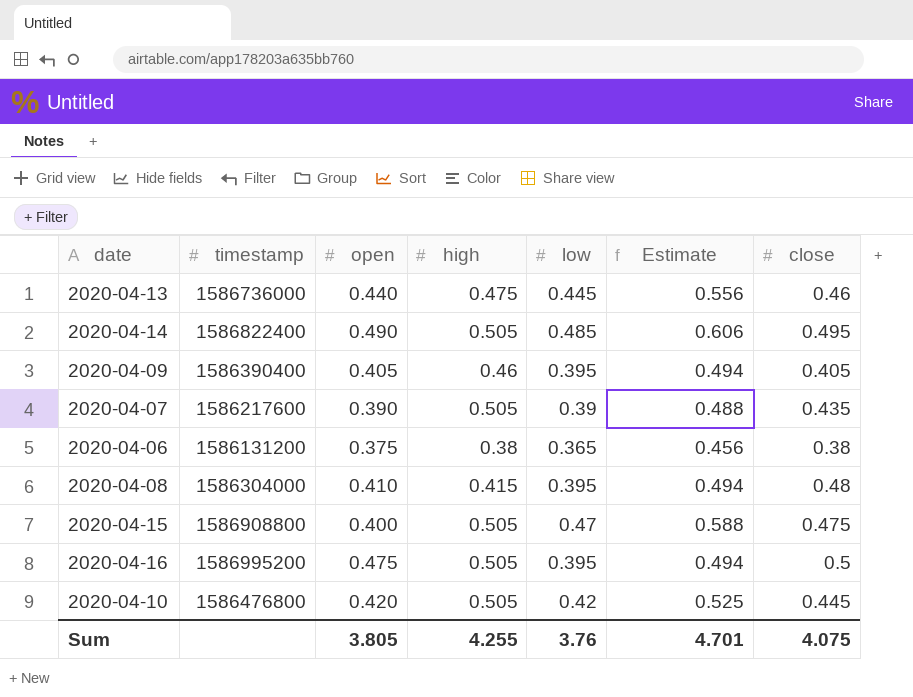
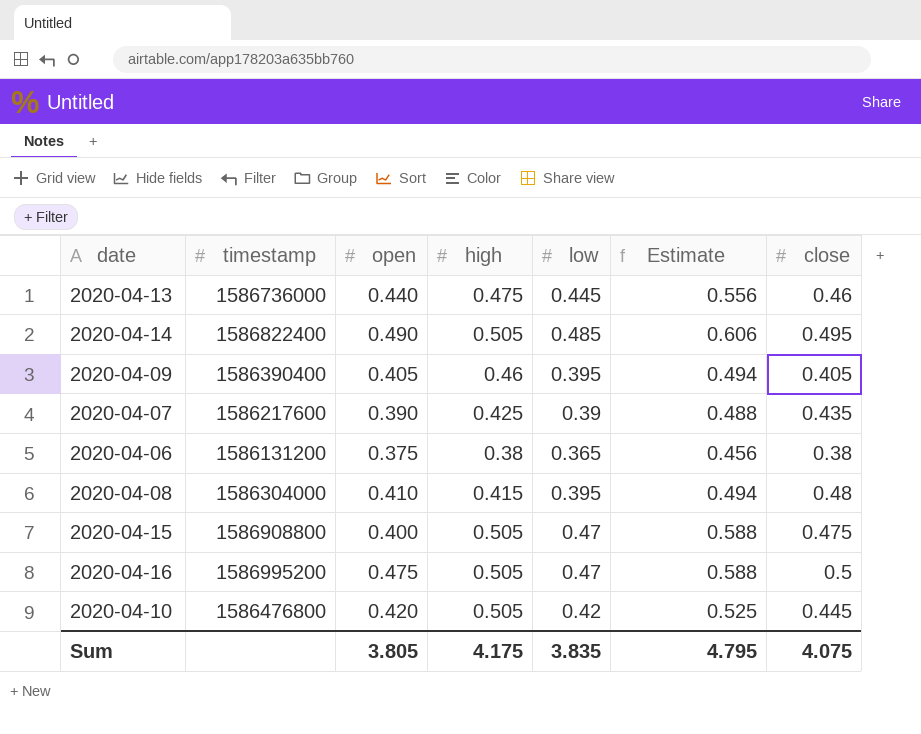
2020-04-07 | high: 0.505 -> 0.425
2020-04-16 | low: 0.395 -> 0.47
2020-04-16 | Estimate: 0.494 -> 0.588
Sum | high: 4.255 -> 4.175
Sum | low: 3.76 -> 3.835
Sum | Estimate: 4.701 -> 4.795

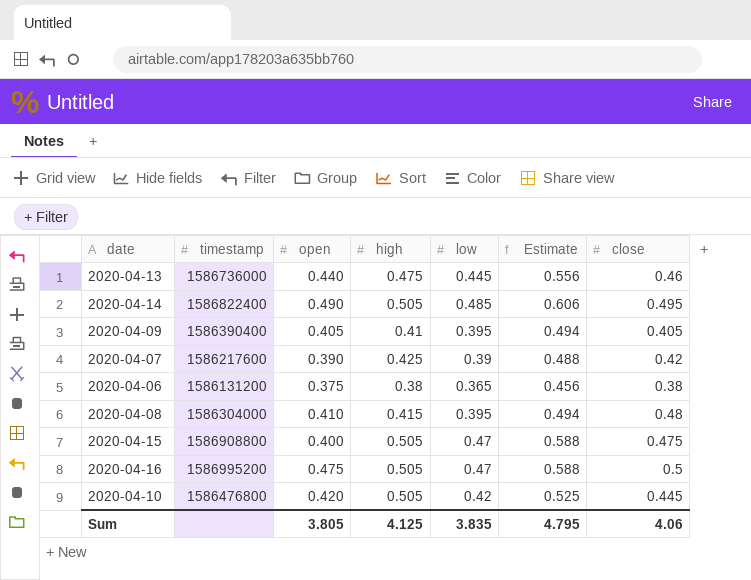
2020-04-09 | high: 0.46 -> 0.41
2020-04-07 | close: 0.435 -> 0.42
Sum | high: 4.175 -> 4.125
Sum | close: 4.075 -> 4.06

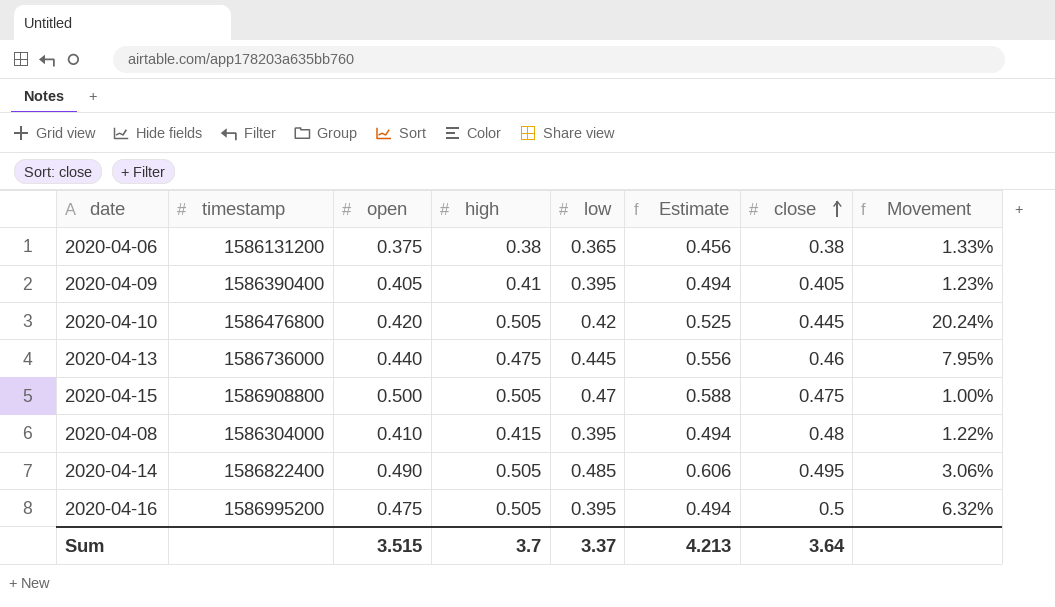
row order: none -> close ascending
column Movement | formula: none -> ([high] - [open]) / [open]
row 2020-04-07: 1586217600 | 0.390 | 0.425 | 0.39 | 0.488 | 0.42 -> none
2020-04-15 | open: 0.400 -> 0.500
2020-04-16 | low: 0.47 -> 0.395
2020-04-16 | Estimate: 0.588 -> 0.494
Sum | open: 3.805 -> 3.515
Sum | high: 4.125 -> 3.7
Sum | low: 3.835 -> 3.37
Sum | Estimate: 4.795 -> 4.213
Sum | close: 4.06 -> 3.64

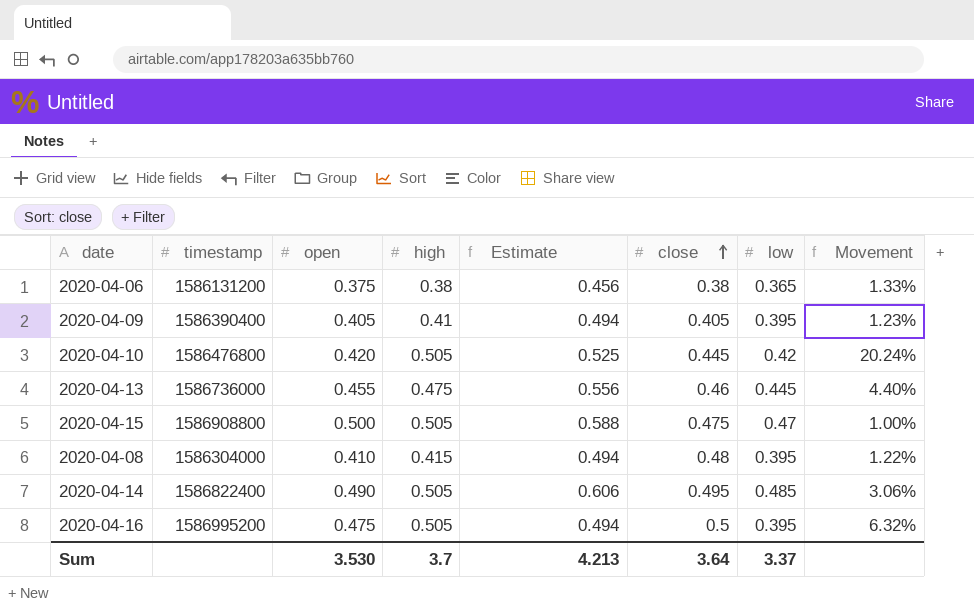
column low | position: 5 -> 7
2020-04-13 | open: 0.440 -> 0.455
2020-04-13 | Movement: 7.95% -> 4.40%
Sum | open: 3.515 -> 3.530

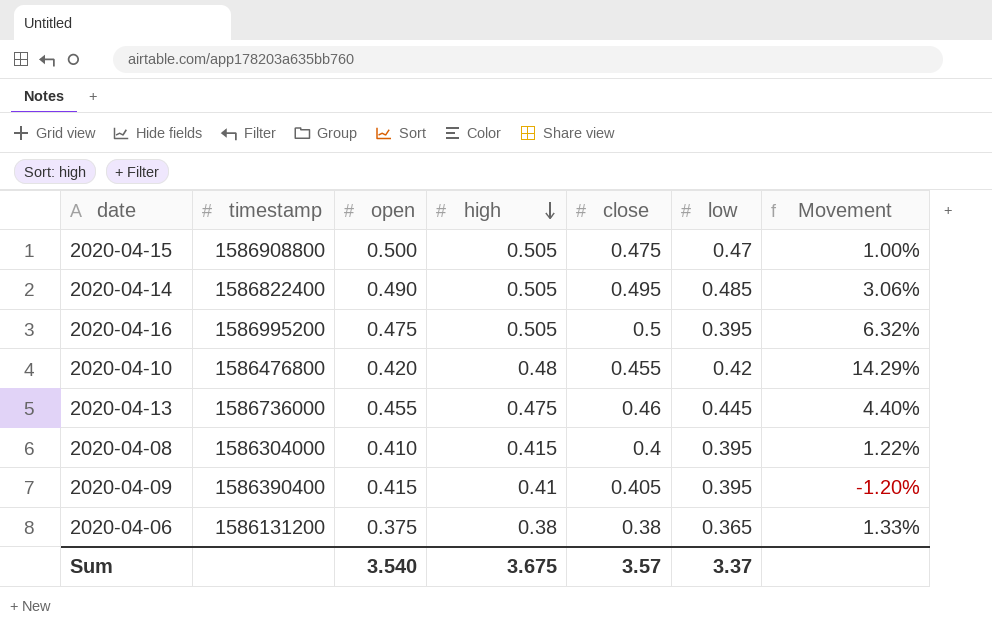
row order: close ascending -> high descending
column Estimate | formula: [low] * 1.25 -> none
2020-04-10 | high: 0.505 -> 0.48
2020-04-10 | close: 0.445 -> 0.455
2020-04-10 | Movement: 20.24% -> 14.29%
2020-04-08 | close: 0.48 -> 0.4
2020-04-09 | open: 0.405 -> 0.415
2020-04-09 | Movement: 1.23% -> -1.20%
Sum | open: 3.530 -> 3.540
Sum | high: 3.7 -> 3.675
Sum | close: 3.64 -> 3.57

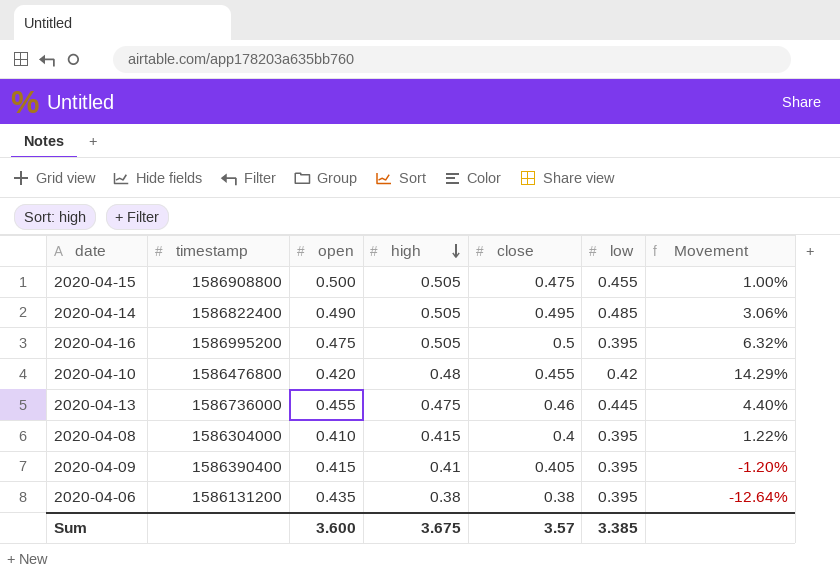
2020-04-15 | low: 0.47 -> 0.455
2020-04-06 | open: 0.375 -> 0.435
2020-04-06 | low: 0.365 -> 0.395
2020-04-06 | Movement: 1.33% -> -12.64%
Sum | open: 3.540 -> 3.600
Sum | low: 3.37 -> 3.385

